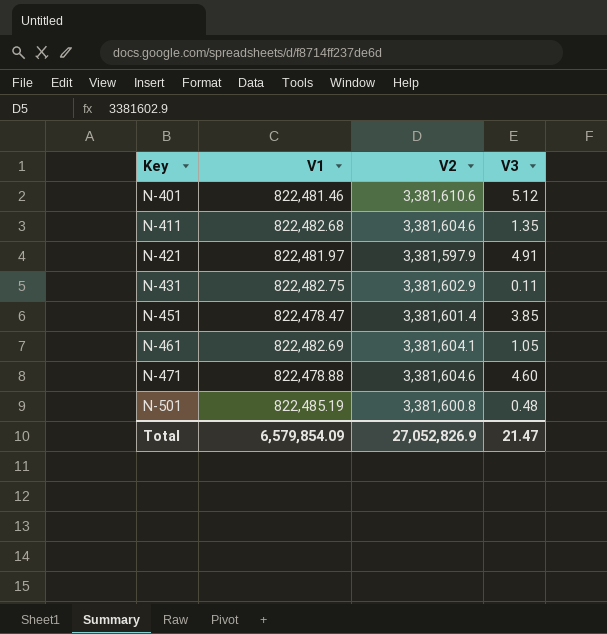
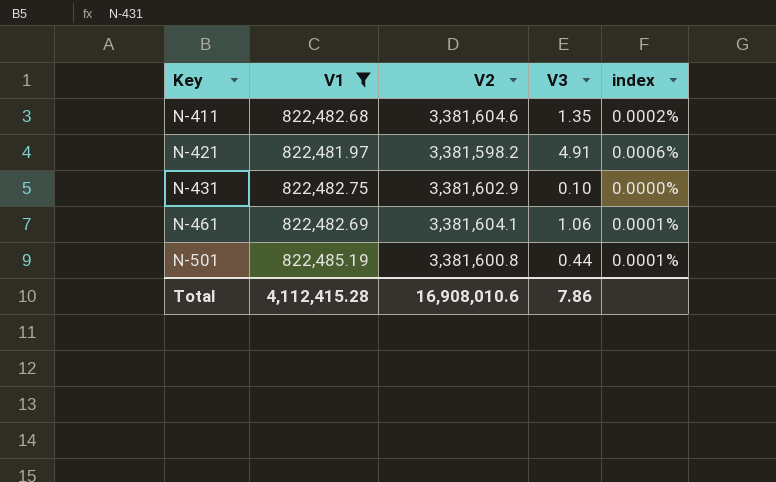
filter: none -> V1 >= 822,481.97
column index | formula: none -> [V3] / [V1]
N-421 | V2: 3,381,597.9 -> 3,381,598.2
N-431 | V3: 0.11 -> 0.10
N-461 | V3: 1.05 -> 1.06
N-501 | V3: 0.48 -> 0.44
Total | V1: 6,579,854.09 -> 4,112,415.28
Total | V2: 27,052,826.9 -> 16,908,010.6
Total | V3: 21.47 -> 7.86

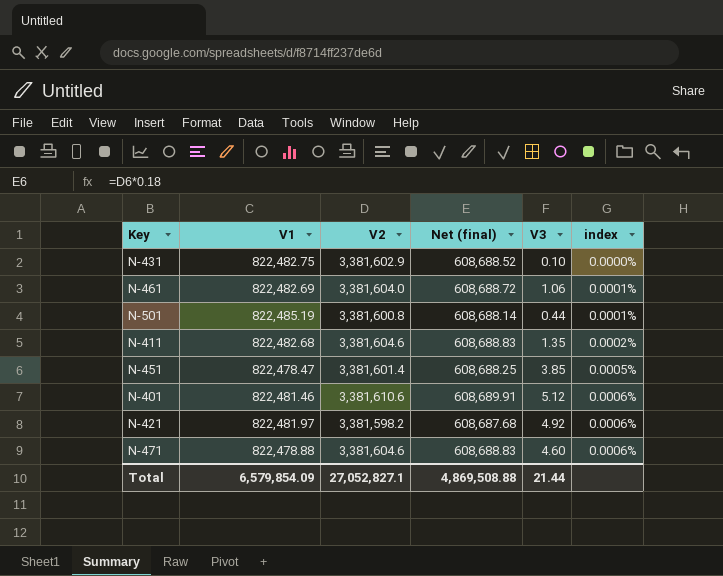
filter: V1 >= 822,481.97 -> none
row order: Key ascending -> index ascending
column Net (final) | formula: none -> [V2] * 0.18
N-461 | V2: 3,381,604.1 -> 3,381,604.0
N-421 | V3: 4.91 -> 4.92
Total | V1: 4,112,415.28 -> 6,579,854.09
Total | V2: 16,908,010.6 -> 27,052,827.1
Total | V3: 7.86 -> 21.44

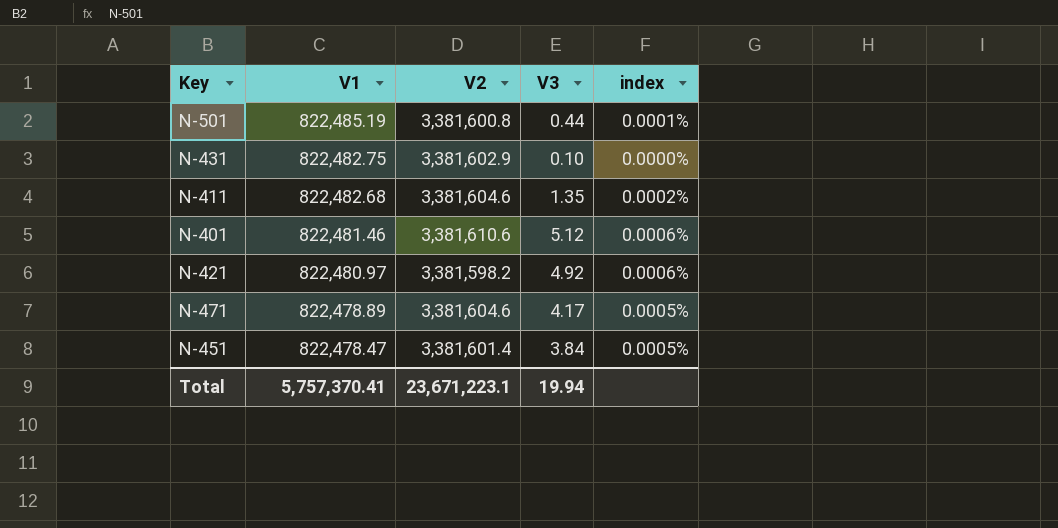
row order: index ascending -> V1 descending
column Net (final) | formula: [V2] * 0.18 -> none
row N-461: 822,482.69 | 3,381,604.0 | 608,688.72 | 1.06 | 0.0001% -> none
N-421 | V1: 822,481.97 -> 822,480.97
N-471 | V1: 822,478.88 -> 822,478.89
N-471 | V3: 4.60 -> 4.17
N-471 | index: 0.0006% -> 0.0005%
N-451 | V3: 3.85 -> 3.84
Total | V1: 6,579,854.09 -> 5,757,370.41
Total | V2: 27,052,827.1 -> 23,671,223.1
Total | V3: 21.44 -> 19.94

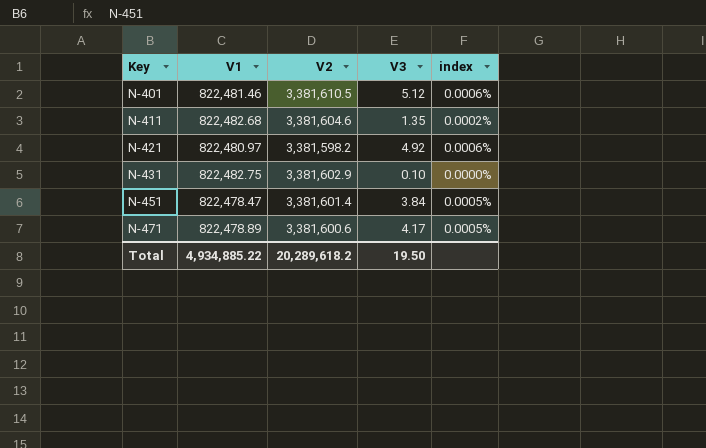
row order: V1 descending -> Key ascending
row N-501: 822,485.19 | 3,381,600.8 | 0.44 | 0.0001% -> none
N-401 | V2: 3,381,610.6 -> 3,381,610.5
N-471 | V2: 3,381,604.6 -> 3,381,600.6
Total | V1: 5,757,370.41 -> 4,934,885.22
Total | V2: 23,671,223.1 -> 20,289,618.2
Total | V3: 19.94 -> 19.50

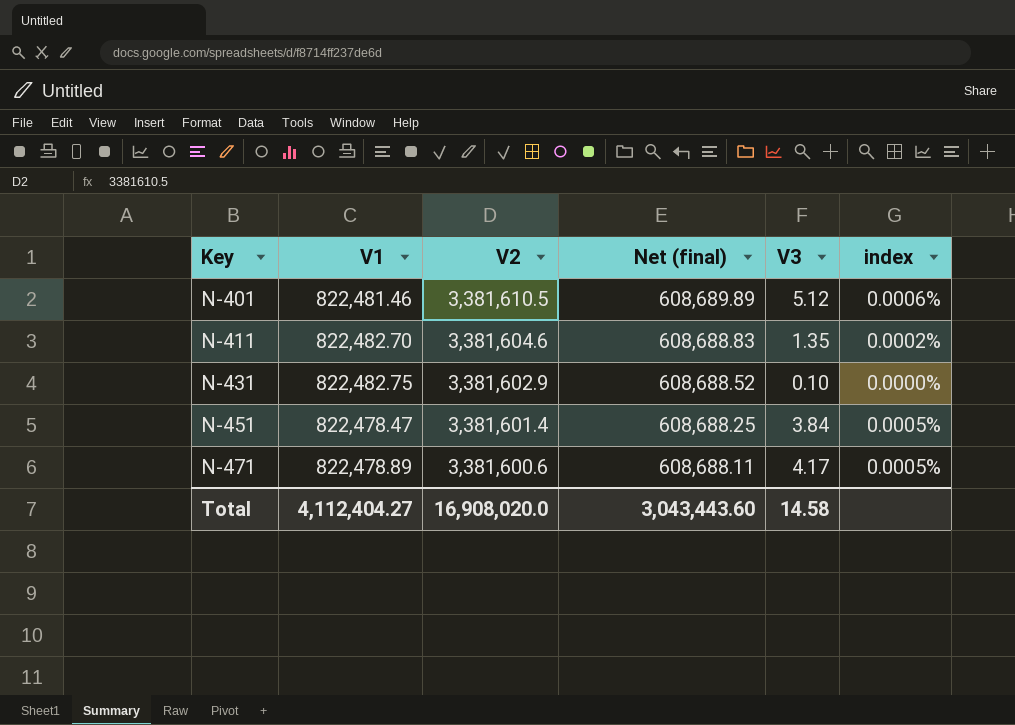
column Net (final) | formula: none -> [V2] * 0.18
row N-421: 822,480.97 | 3,381,598.2 | 4.92 | 0.0006% -> none
N-411 | V1: 822,482.68 -> 822,482.70
Total | V1: 4,934,885.22 -> 4,112,404.27
Total | V2: 20,289,618.2 -> 16,908,020.0
Total | V3: 19.50 -> 14.58

